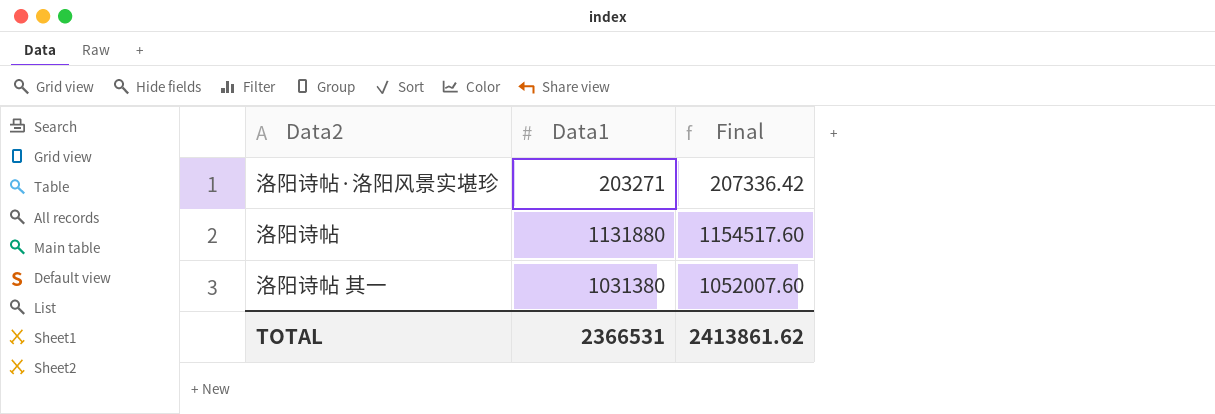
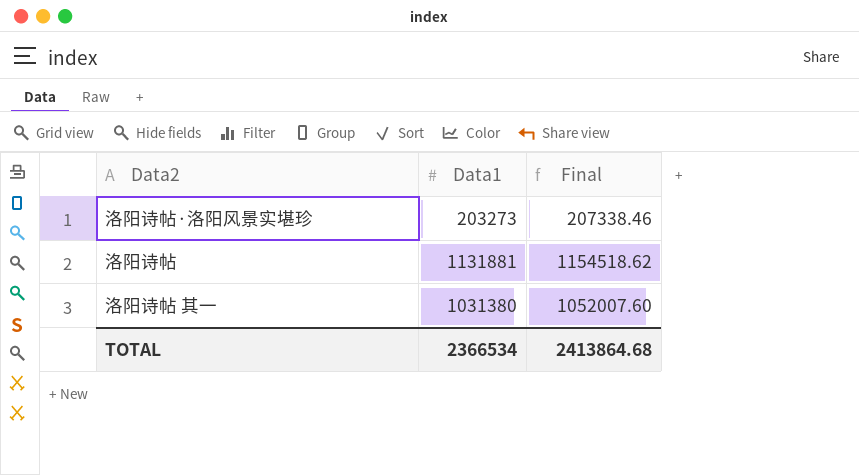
洛阳诗帖·洛阳风景实堪珍 | Data1: 203271 -> 203273
洛阳诗帖·洛阳风景实堪珍 | Final: 207336.42 -> 207338.46
洛阳诗帖 | Data1: 1131880 -> 1131881
洛阳诗帖 | Final: 1154517.60 -> 1154518.62
TOTAL | Data1: 2366531 -> 2366534
TOTAL | Final: 2413861.62 -> 2413864.68

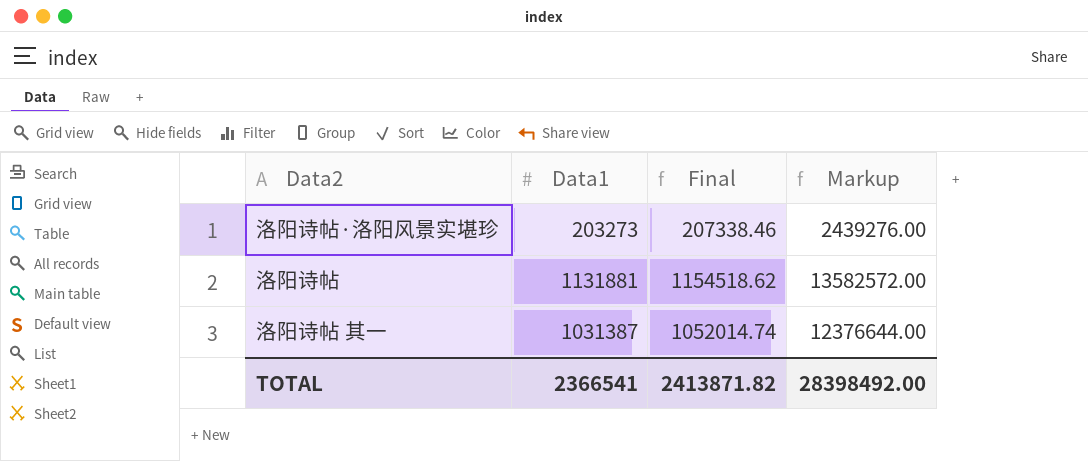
column Markup | formula: none -> [Data1] * 12
洛阳诗帖 其一 | Data1: 1031380 -> 1031387
洛阳诗帖 其一 | Final: 1052007.60 -> 1052014.74
TOTAL | Data1: 2366534 -> 2366541
TOTAL | Final: 2413864.68 -> 2413871.82

